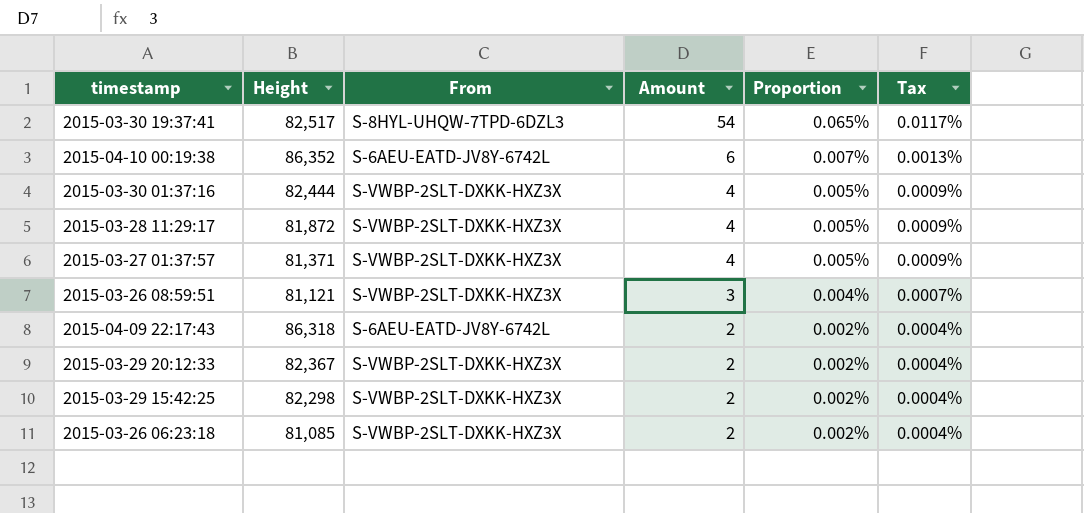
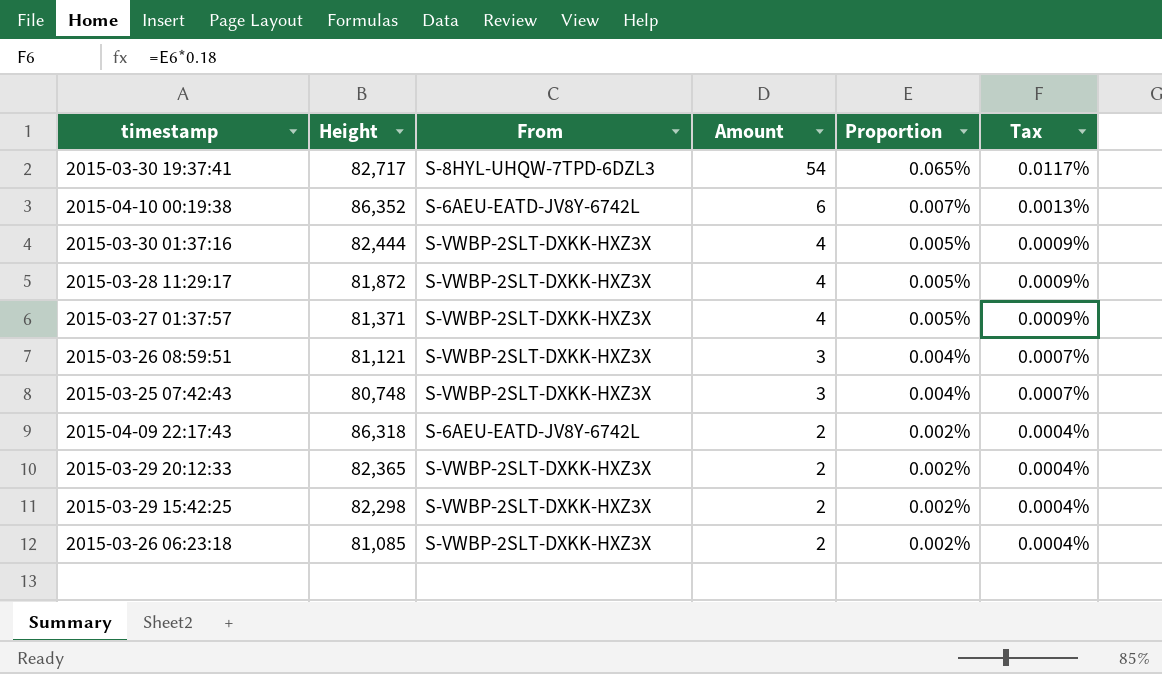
2015-03-30 19:37:41 | Height: 82,517 -> 82,717
row 2015-03-25 07:42:43: none -> 80,748 | S-VWBP-2SLT-DXKK-HXZ3X | 3 | 0.004% | 0.0007%
2015-03-29 20:12:33 | Height: 82,367 -> 82,365

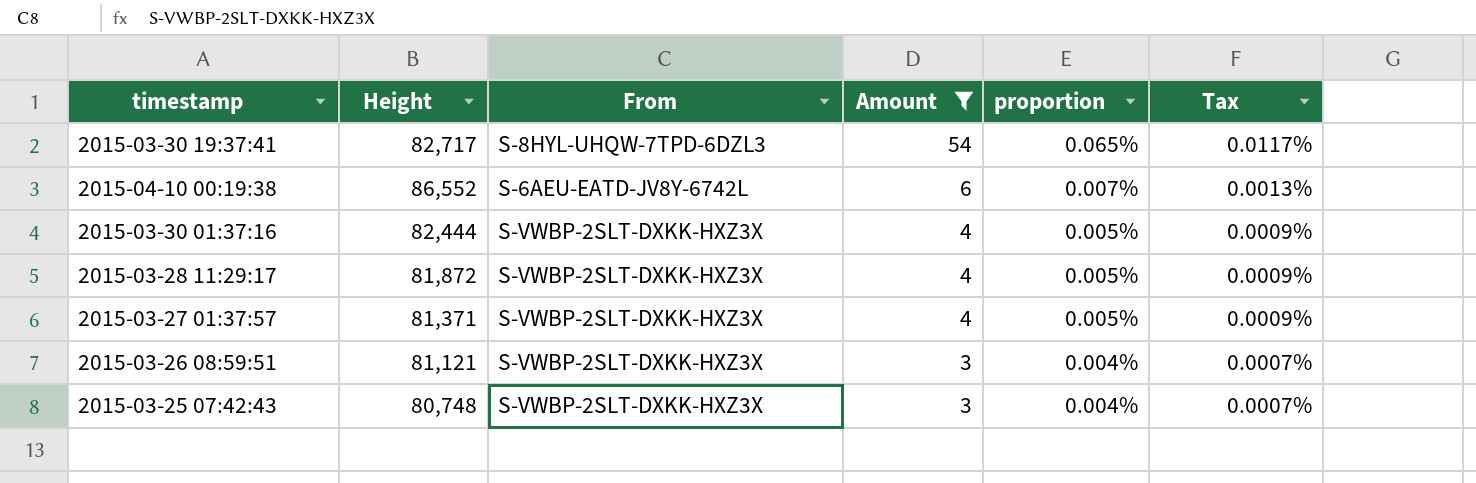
filter: none -> Amount != 2
column name: Proportion -> proportion
2015-04-10 00:19:38 | Height: 86,352 -> 86,552

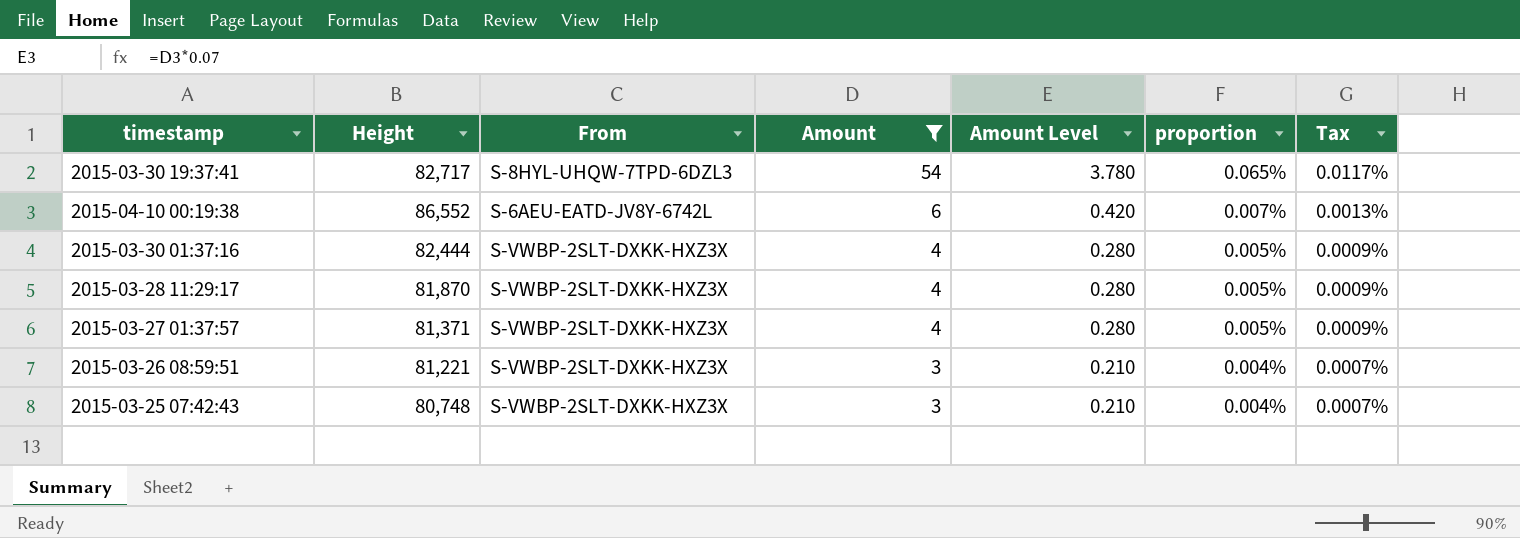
column Amount Level | formula: none -> [Amount] * 0.07
2015-03-28 11:29:17 | Height: 81,872 -> 81,870
2015-03-26 08:59:51 | Height: 81,121 -> 81,221

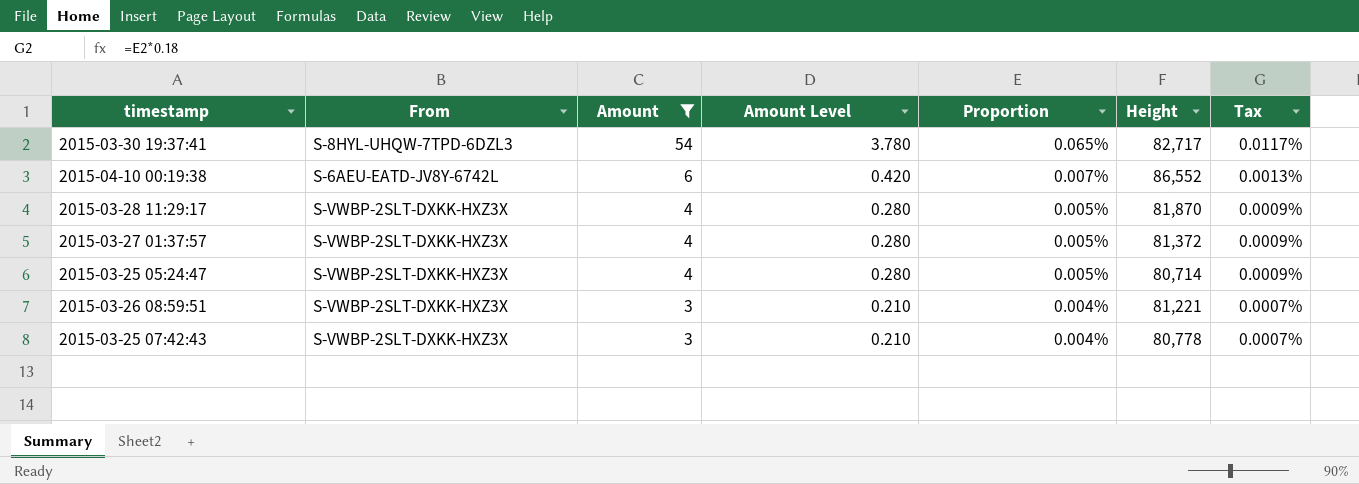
column name: proportion -> Proportion
column Height | position: 2 -> 6
row 2015-03-30 01:37:16: 82,444 | S-VWBP-2SLT-DXKK-HXZ3X | 4 | 0.280 | 0.005% | 0.0009% -> none
2015-03-27 01:37:57 | Height: 81,371 -> 81,372
row 2015-03-25 05:24:47: none -> S-VWBP-2SLT-DXKK-HXZ3X | 4 | 0.280 | 0.005% | 80,714 | 0.0009%
2015-03-25 07:42:43 | Height: 80,748 -> 80,778

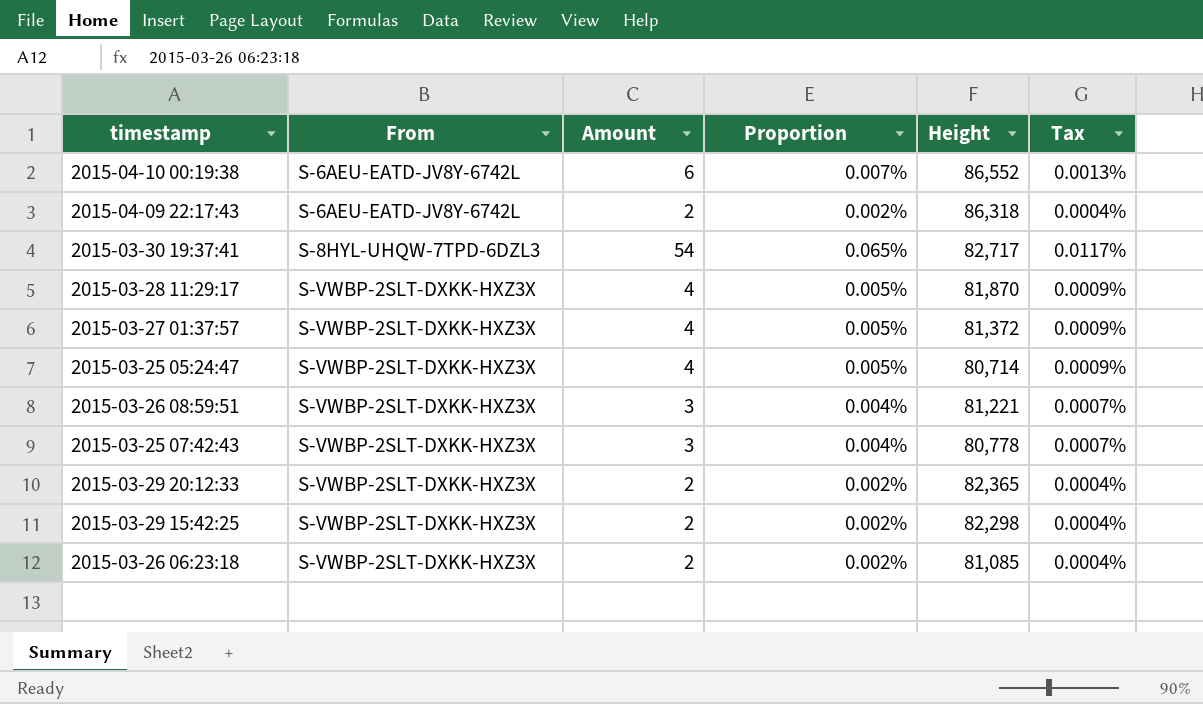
filter: Amount != 2 -> none
row order: Amount descending -> From ascending
column Amount Level | formula: [Amount] * 0.07 -> none

